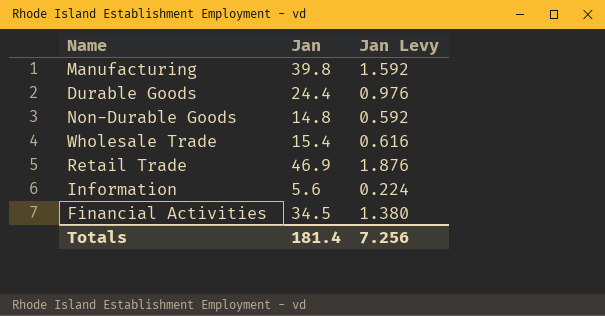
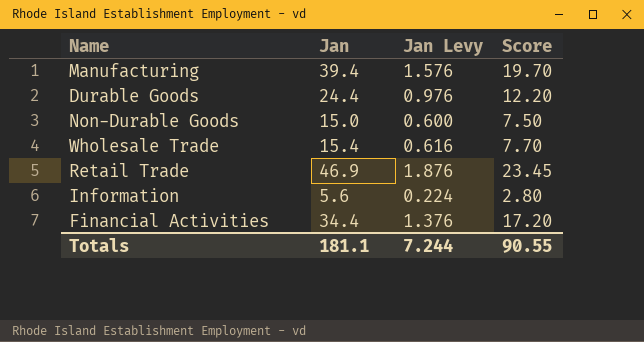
column Score | formula: none -> [Jan] * 0.5
Manufacturing | Jan: 39.8 -> 39.4
Manufacturing | Jan Levy: 1.592 -> 1.576
Non-Durable Goods | Jan: 14.8 -> 15.0
Non-Durable Goods | Jan Levy: 0.592 -> 0.600
Financial Activities | Jan: 34.5 -> 34.4
Financial Activities | Jan Levy: 1.380 -> 1.376
Totals | Jan: 181.4 -> 181.1
Totals | Jan Levy: 7.256 -> 7.244

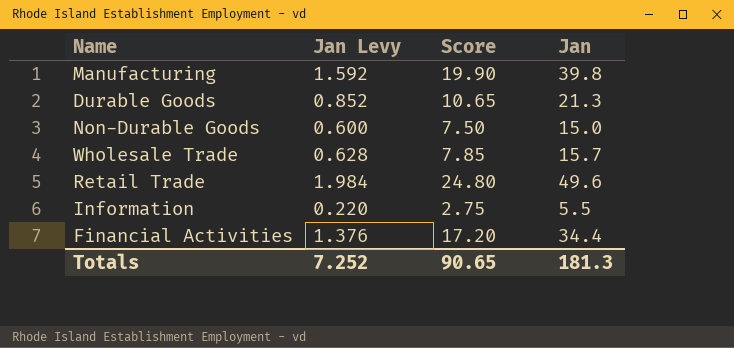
column Jan | position: 2 -> 4
Manufacturing | Jan Levy: 1.576 -> 1.592
Manufacturing | Score: 19.70 -> 19.90
Manufacturing | Jan: 39.4 -> 39.8
Durable Goods | Jan Levy: 0.976 -> 0.852
Durable Goods | Score: 12.20 -> 10.65
Durable Goods | Jan: 24.4 -> 21.3
Wholesale Trade | Jan Levy: 0.616 -> 0.628
Wholesale Trade | Score: 7.70 -> 7.85
Wholesale Trade | Jan: 15.4 -> 15.7
Retail Trade | Jan Levy: 1.876 -> 1.984
Retail Trade | Score: 23.45 -> 24.80
Retail Trade | Jan: 46.9 -> 49.6
Information | Jan Levy: 0.224 -> 0.220
Information | Score: 2.80 -> 2.75
Information | Jan: 5.6 -> 5.5
Totals | Jan Levy: 7.244 -> 7.252
Totals | Score: 90.55 -> 90.65
Totals | Jan: 181.1 -> 181.3

